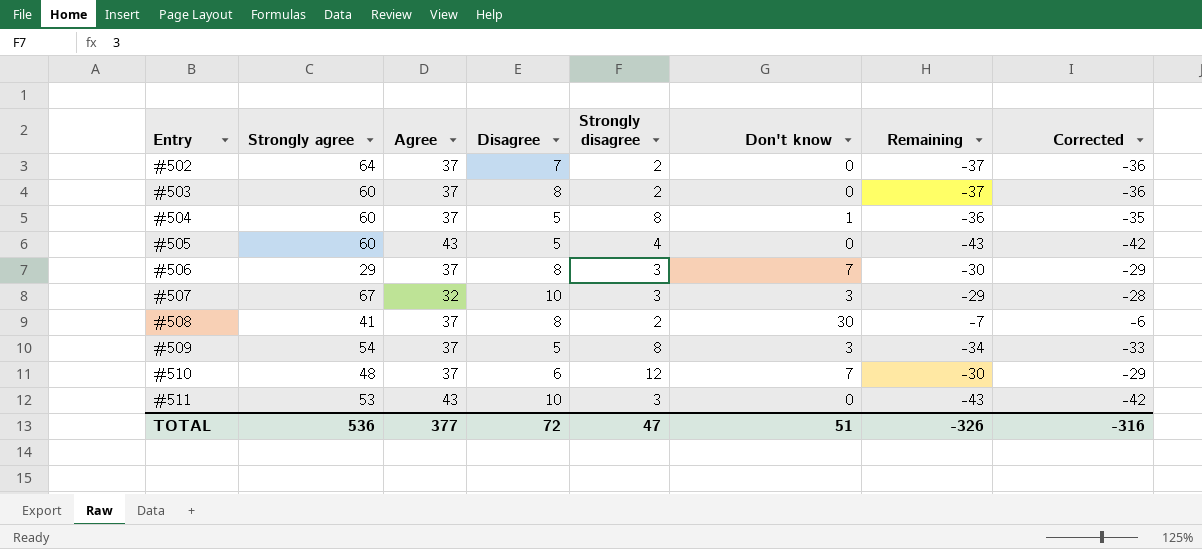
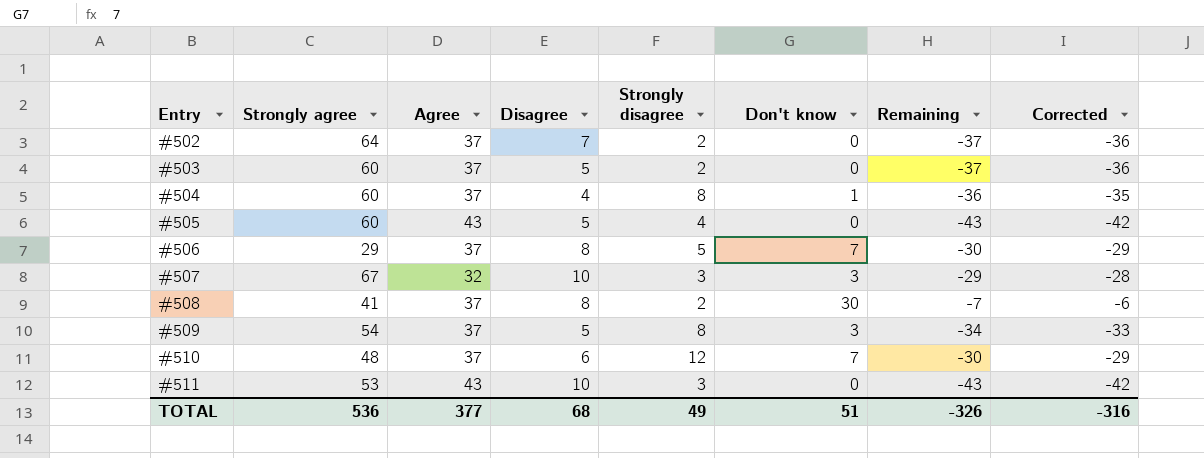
#503 | Disagree: 8 -> 5
#504 | Disagree: 5 -> 4
#506 | Strongly disagree: 3 -> 5
TOTAL | Disagree: 72 -> 68
TOTAL | Strongly disagree: 47 -> 49

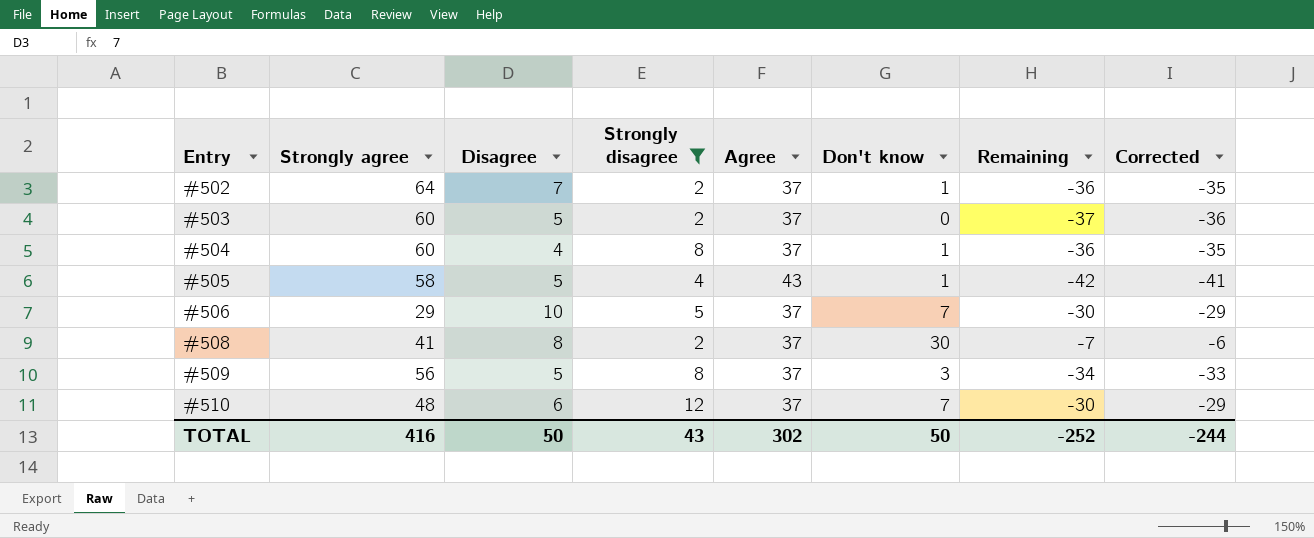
filter: none -> Strongly disagree != 3
column Agree | position: 3 -> 5
#502 | Don't know: 0 -> 1
#502 | Remaining: -37 -> -36
#502 | Corrected: -36 -> -35
#505 | Strongly agree: 60 -> 58
#505 | Don't know: 0 -> 1
#505 | Remaining: -43 -> -42
#505 | Corrected: -42 -> -41
#506 | Disagree: 8 -> 10
#509 | Strongly agree: 54 -> 56
TOTAL | Strongly agree: 536 -> 416
TOTAL | Disagree: 68 -> 50
TOTAL | Strongly disagree: 49 -> 43
TOTAL | Agree: 377 -> 302
TOTAL | Don't know: 51 -> 50
TOTAL | Remaining: -326 -> -252
TOTAL | Corrected: -316 -> -244

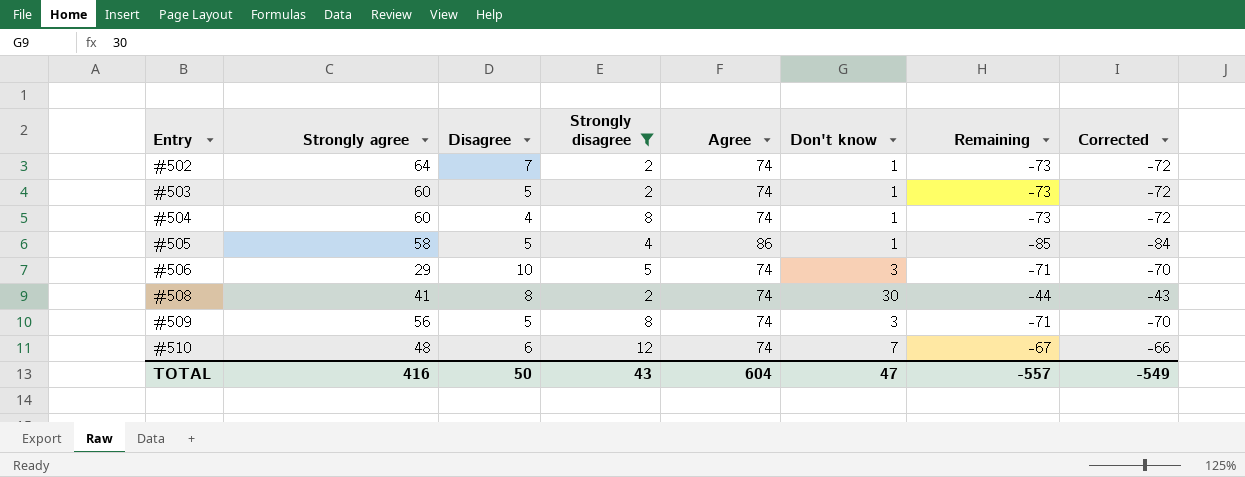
#502 | Agree: 37 -> 74
#502 | Remaining: -36 -> -73
#502 | Corrected: -35 -> -72
#503 | Agree: 37 -> 74
#503 | Don't know: 0 -> 1
#503 | Remaining: -37 -> -73
#503 | Corrected: -36 -> -72
#504 | Agree: 37 -> 74
#504 | Remaining: -36 -> -73
#504 | Corrected: -35 -> -72
#505 | Agree: 43 -> 86
#505 | Remaining: -42 -> -85
#505 | Corrected: -41 -> -84
#506 | Agree: 37 -> 74
#506 | Don't know: 7 -> 3
#506 | Remaining: -30 -> -71
#506 | Corrected: -29 -> -70
#508 | Agree: 37 -> 74
#508 | Remaining: -7 -> -44
#508 | Corrected: -6 -> -43
#509 | Agree: 37 -> 74
#509 | Remaining: -34 -> -71
#509 | Corrected: -33 -> -70
#510 | Agree: 37 -> 74
#510 | Remaining: -30 -> -67
#510 | Corrected: -29 -> -66
TOTAL | Agree: 302 -> 604
TOTAL | Don't know: 50 -> 47
TOTAL | Remaining: -252 -> -557
TOTAL | Corrected: -244 -> -549

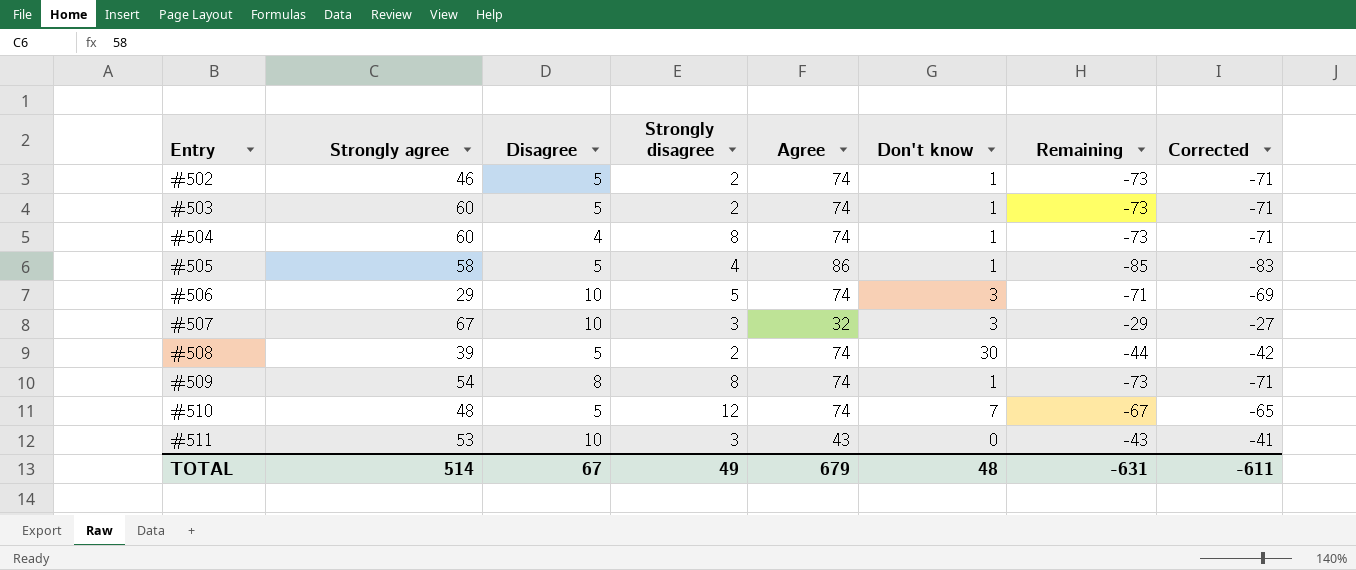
filter: Strongly disagree != 3 -> none
column Corrected | formula: [Remaining] + 1 -> [Remaining] + 2
#502 | Strongly agree: 64 -> 46
#502 | Disagree: 7 -> 5
#508 | Strongly agree: 41 -> 39
#508 | Disagree: 8 -> 5
#509 | Strongly agree: 56 -> 54
#509 | Disagree: 5 -> 8
#509 | Don't know: 3 -> 1
#509 | Remaining: -71 -> -73
#510 | Disagree: 6 -> 5
TOTAL | Strongly agree: 416 -> 514
TOTAL | Disagree: 50 -> 67
TOTAL | Strongly disagree: 43 -> 49
TOTAL | Agree: 604 -> 679
TOTAL | Don't know: 47 -> 48
TOTAL | Remaining: -557 -> -631
TOTAL | Corrected: -549 -> -611

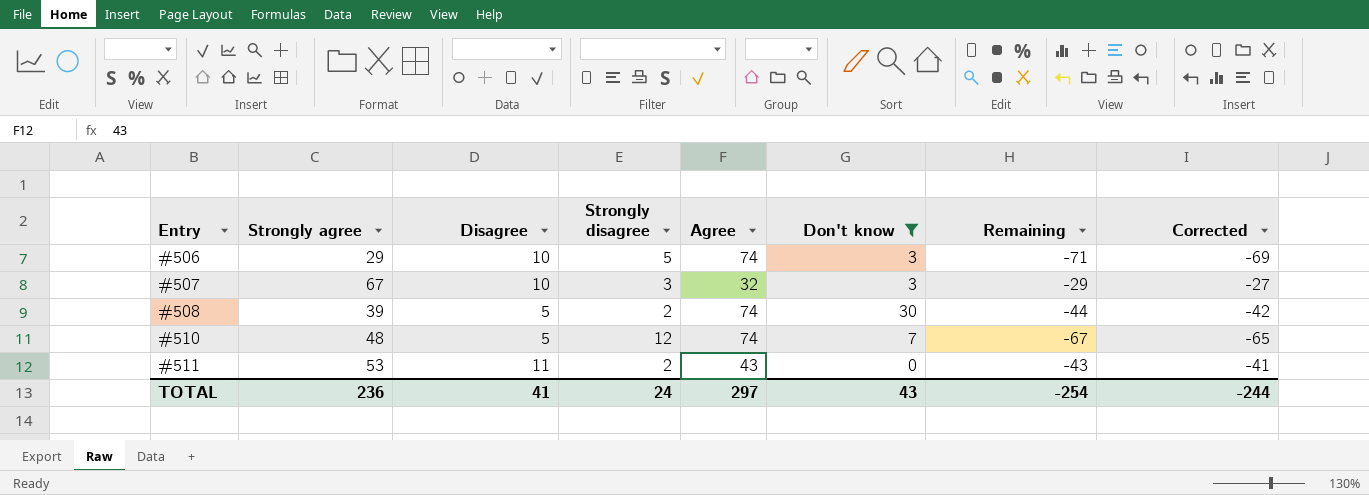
filter: none -> Don't know != 1
#511 | Disagree: 10 -> 11
#511 | Strongly disagree: 3 -> 2
TOTAL | Strongly agree: 514 -> 236
TOTAL | Disagree: 67 -> 41
TOTAL | Strongly disagree: 49 -> 24
TOTAL | Agree: 679 -> 297
TOTAL | Don't know: 48 -> 43
TOTAL | Remaining: -631 -> -254
TOTAL | Corrected: -611 -> -244

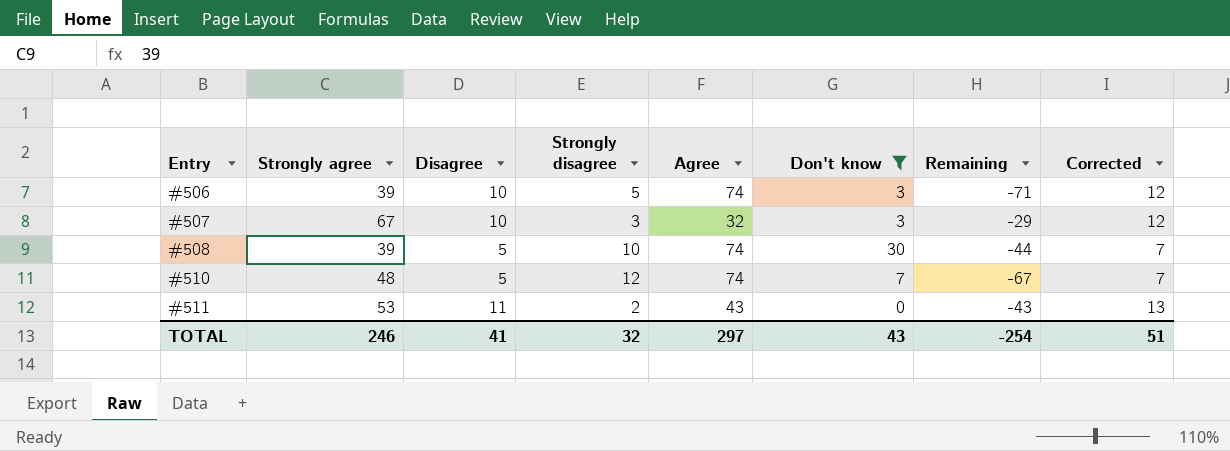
column Corrected | formula: [Remaining] + 2 -> [Disagree] + 2
#506 | Strongly agree: 29 -> 39
#508 | Strongly disagree: 2 -> 10
TOTAL | Strongly agree: 236 -> 246
TOTAL | Strongly disagree: 24 -> 32
TOTAL | Corrected: -244 -> 51

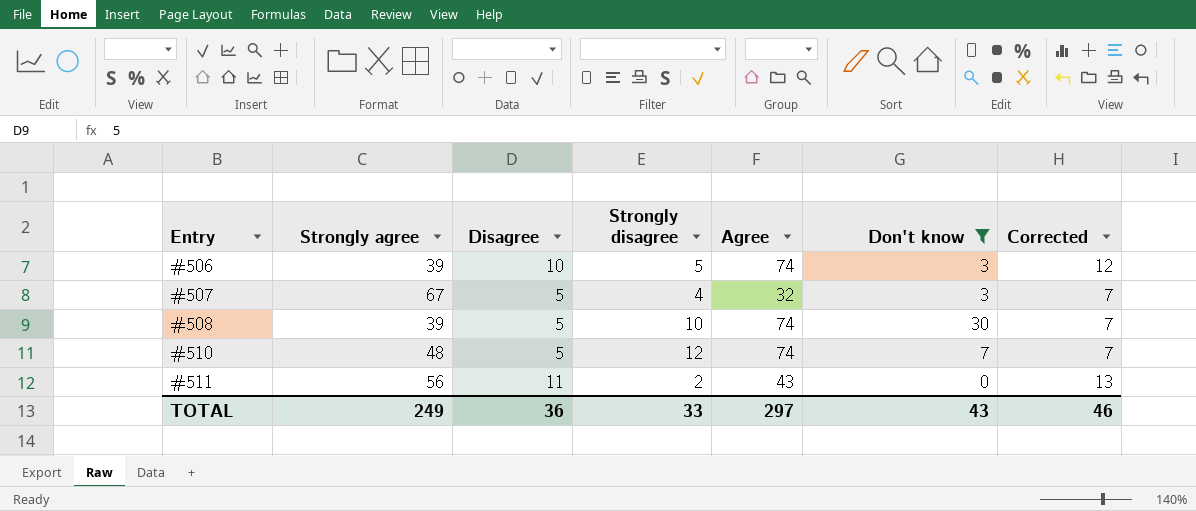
column Remaining | formula: [Don't know] - [Agree] -> none
#507 | Disagree: 10 -> 5
#507 | Strongly disagree: 3 -> 4
#507 | Corrected: 12 -> 7
#511 | Strongly agree: 53 -> 56
TOTAL | Strongly agree: 246 -> 249
TOTAL | Disagree: 41 -> 36
TOTAL | Strongly disagree: 32 -> 33
TOTAL | Corrected: 51 -> 46

